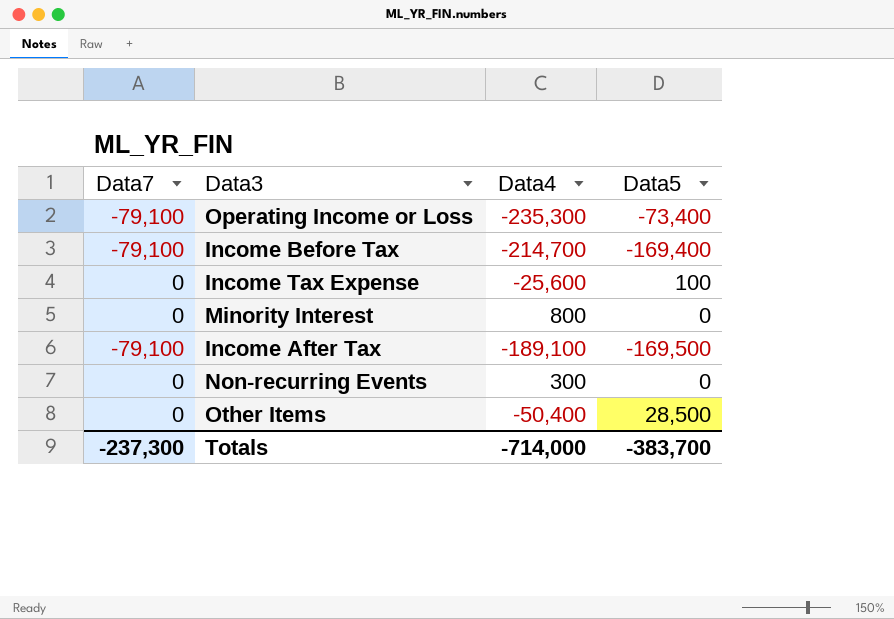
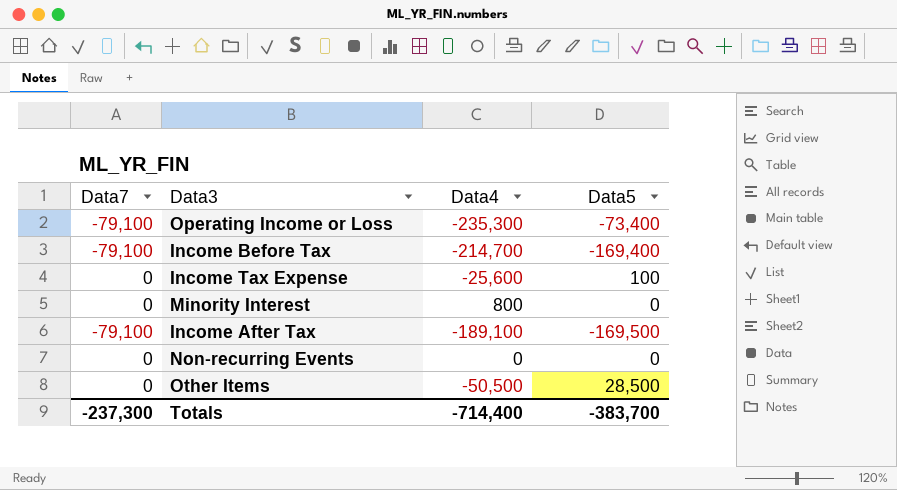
Non-recurring Events | Data4: 300 -> 0
Other Items | Data4: -50,400 -> -50,500
Totals | Data4: -714,000 -> -714,400

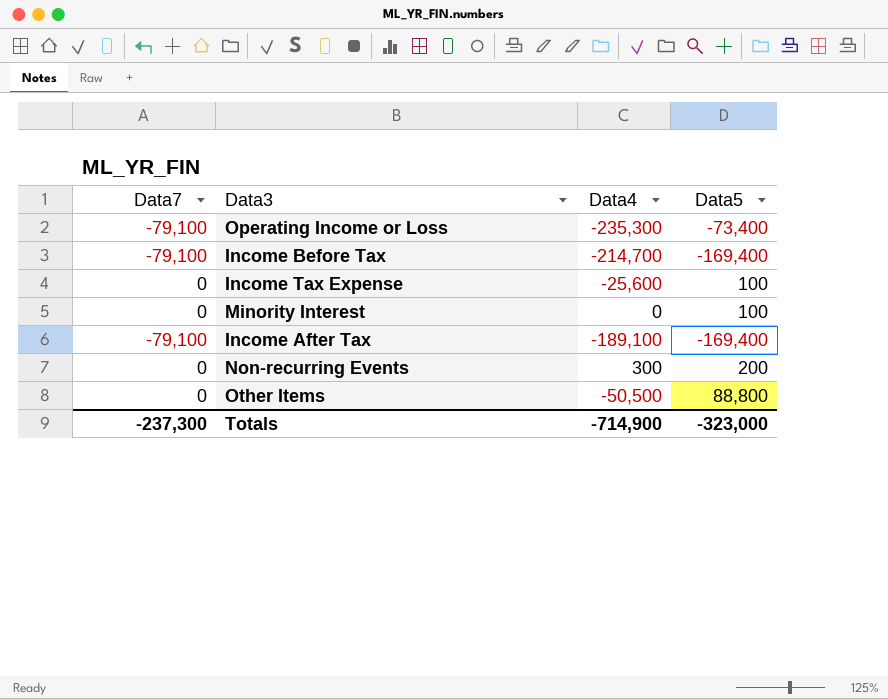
Minority Interest | Data4: 800 -> 0
Minority Interest | Data5: 0 -> 100
Income After Tax | Data5: -169,500 -> -169,400
Non-recurring Events | Data4: 0 -> 300
Non-recurring Events | Data5: 0 -> 200
Other Items | Data5: 28,500 -> 88,800
Totals | Data4: -714,400 -> -714,900
Totals | Data5: -383,700 -> -323,000

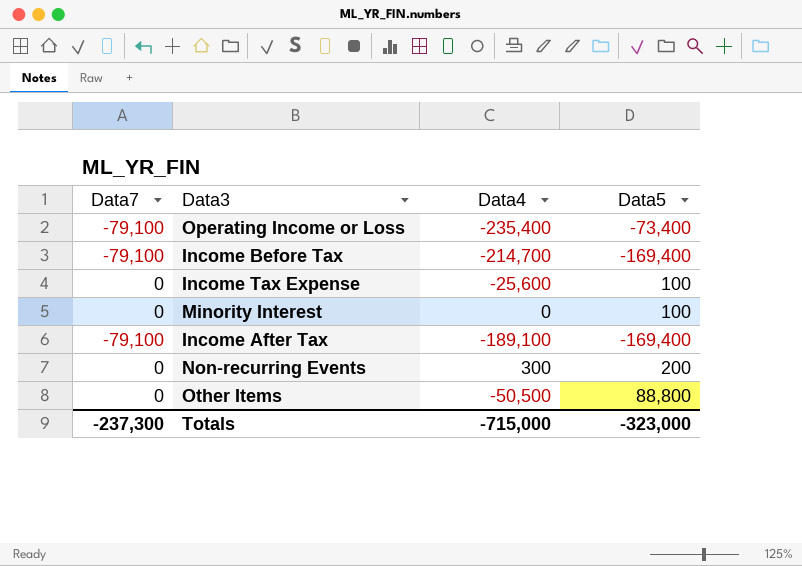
Operating Income or Loss | Data4: -235,300 -> -235,400
Totals | Data4: -714,900 -> -715,000

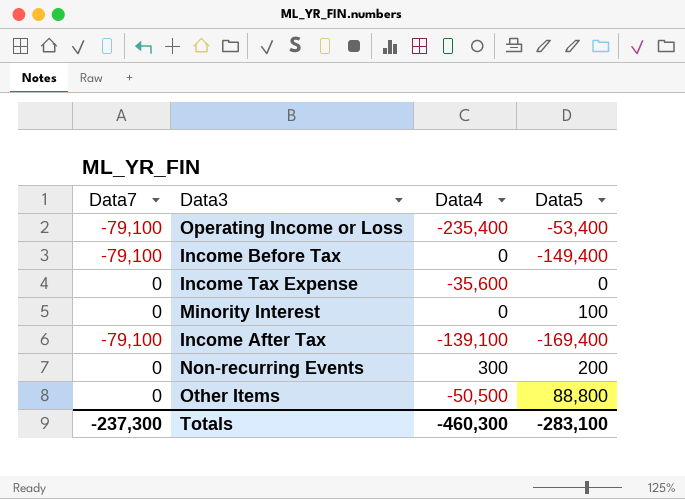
Operating Income or Loss | Data5: -73,400 -> -53,400
Income Before Tax | Data4: -214,700 -> 0
Income Before Tax | Data5: -169,400 -> -149,400
Income Tax Expense | Data4: -25,600 -> -35,600
Income Tax Expense | Data5: 100 -> 0
Income After Tax | Data4: -189,100 -> -139,100
Totals | Data4: -715,000 -> -460,300
Totals | Data5: -323,000 -> -283,100

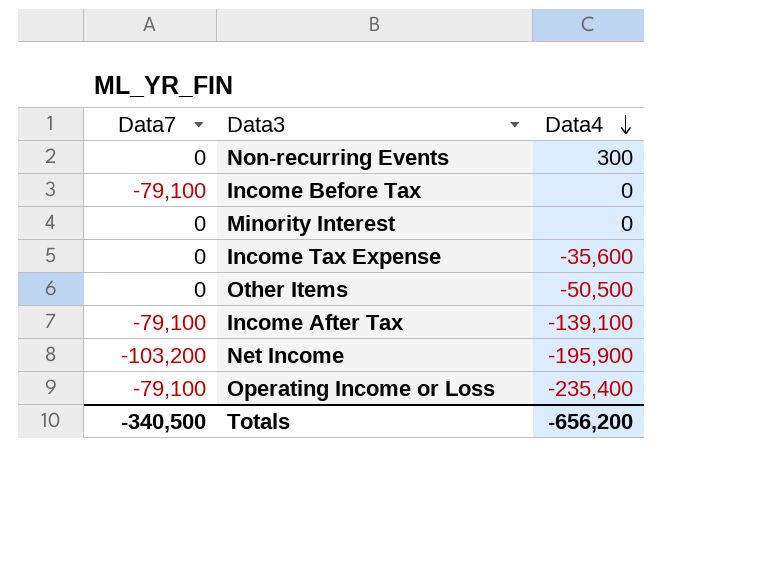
row order: none -> Data4 descending
column Data5 | position: 4 -> none
row Net Income: none -> -103,200 | -195,900
Totals | Data7: -237,300 -> -340,500
Totals | Data4: -460,300 -> -656,200

